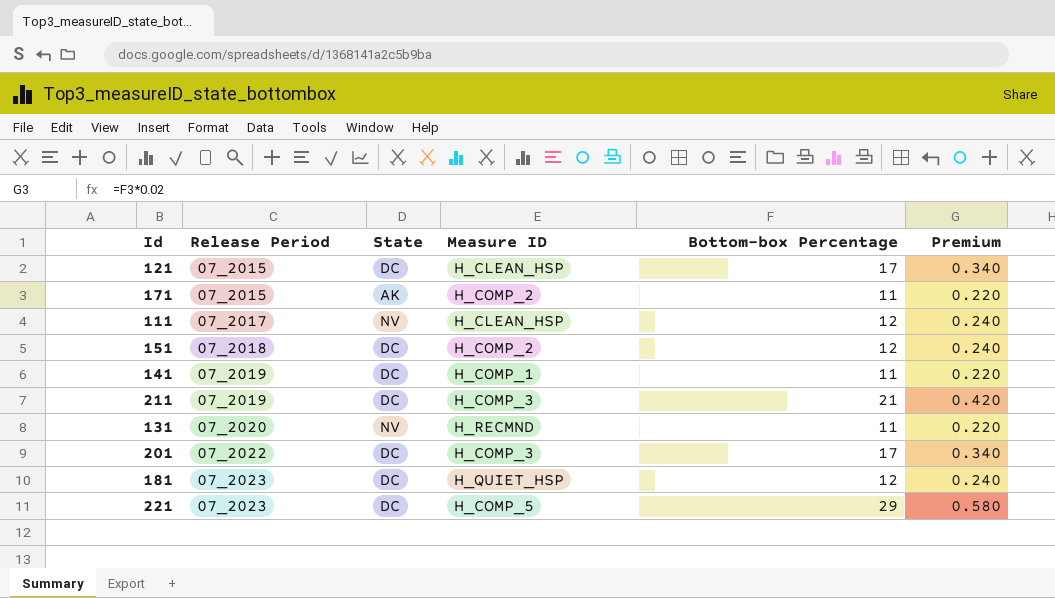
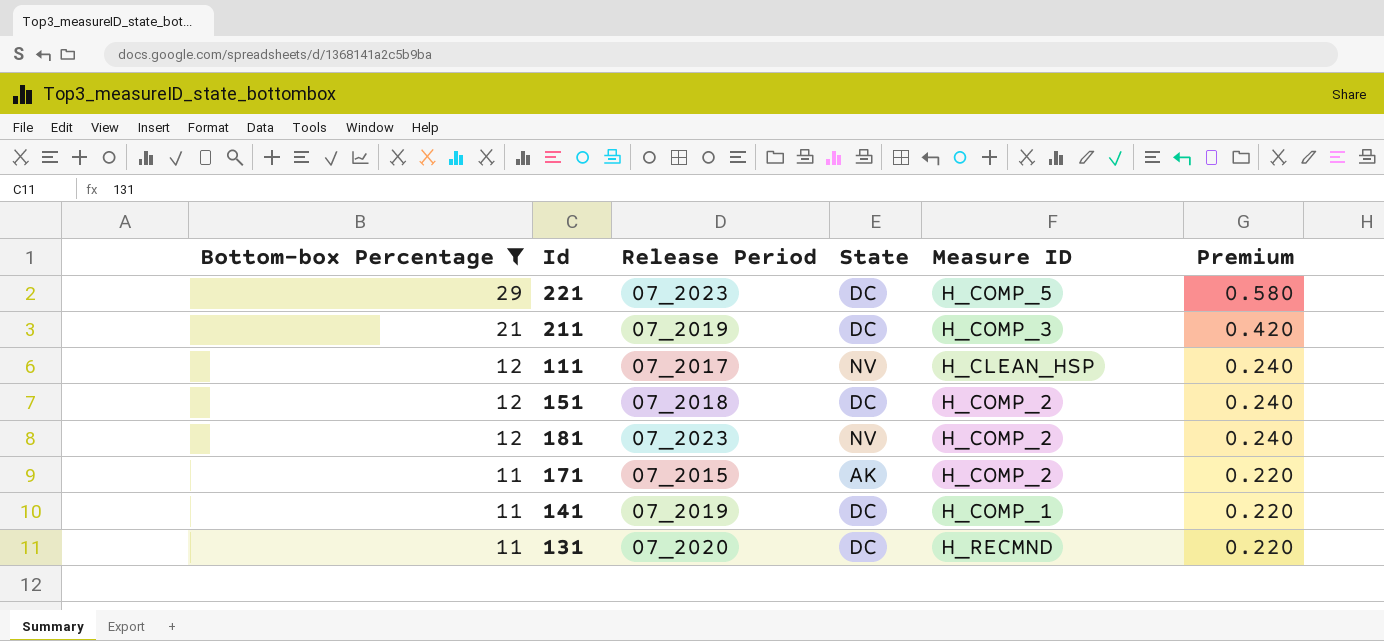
filter: none -> Bottom-box Percentage != 17
row order: Release Period ascending -> Bottom-box Percentage descending
column Bottom-box Percentage | position: 5 -> 1
181 | State: DC -> NV
181 | Measure ID: H_QUIET_HSP -> H_COMP_2
131 | State: NV -> DC

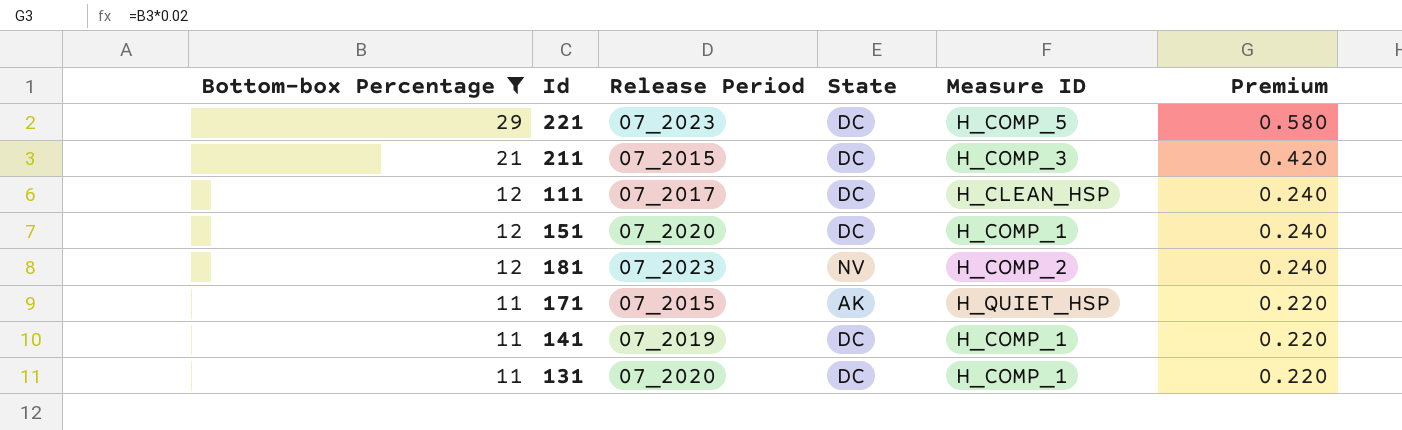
211 | Release Period: 07_2019 -> 07_2015
111 | State: NV -> DC
151 | Release Period: 07_2018 -> 07_2020
151 | Measure ID: H_COMP_2 -> H_COMP_1
171 | Measure ID: H_COMP_2 -> H_QUIET_HSP
131 | Measure ID: H_RECMND -> H_COMP_1

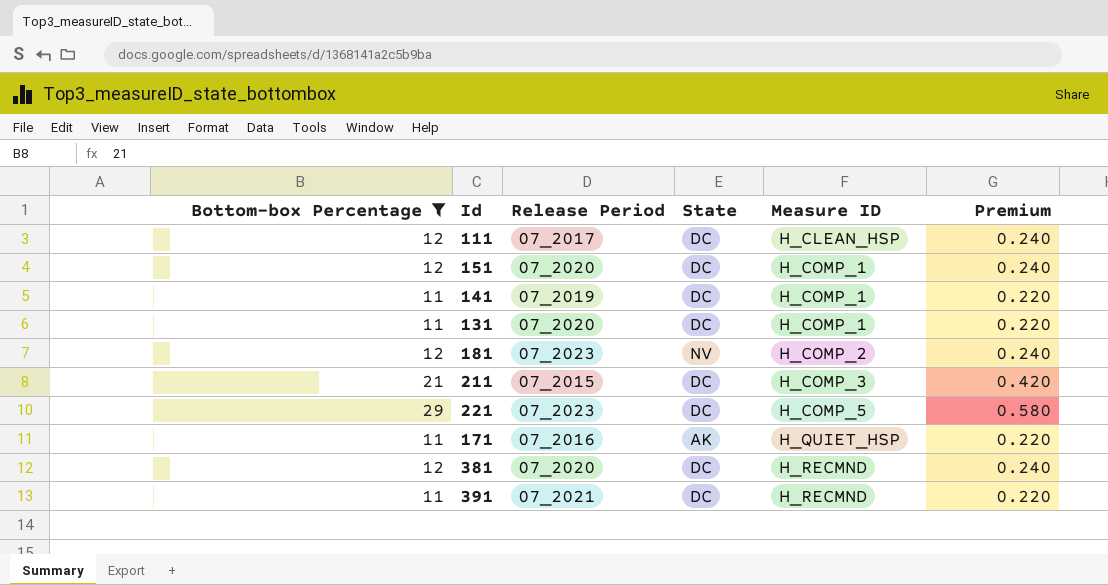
row order: Bottom-box Percentage descending -> Measure ID ascending
171 | Release Period: 07_2015 -> 07_2016
row 381: none -> 12 | 07_2020 | DC | H_RECMND | 0.240
row 391: none -> 11 | 07_2021 | DC | H_RECMND | 0.220

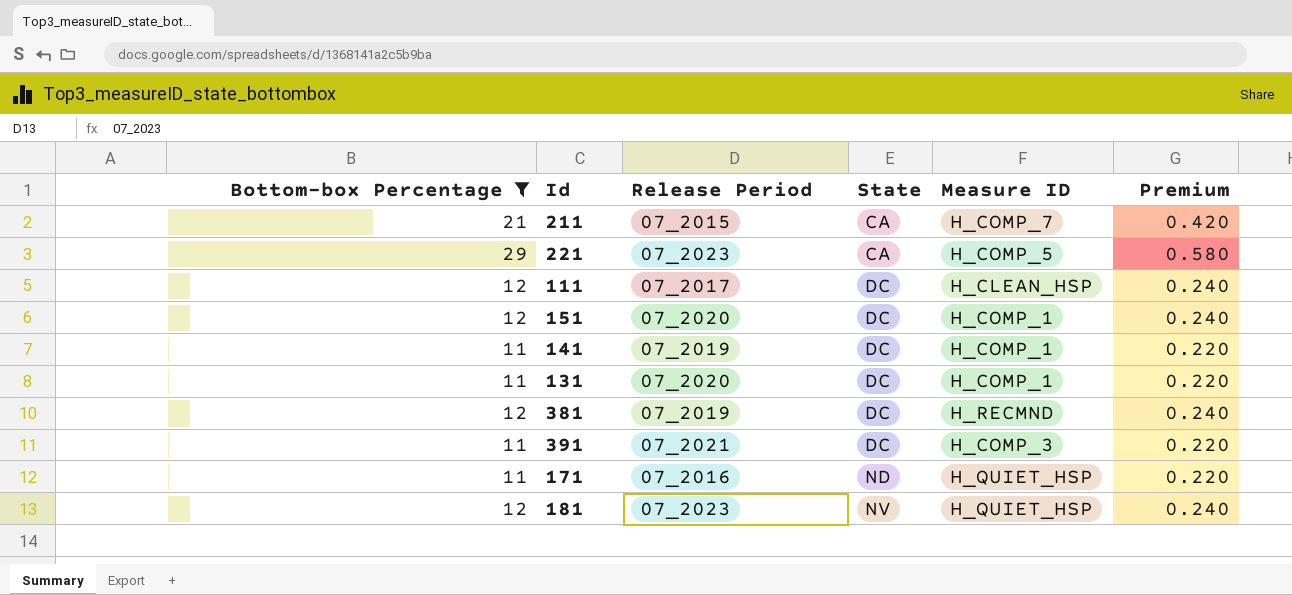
row order: Measure ID ascending -> State ascending
211 | State: DC -> CA
211 | Measure ID: H_COMP_3 -> H_COMP_7
221 | State: DC -> CA
381 | Release Period: 07_2020 -> 07_2019
391 | Measure ID: H_RECMND -> H_COMP_3
171 | State: AK -> ND
181 | Measure ID: H_COMP_2 -> H_QUIET_HSP

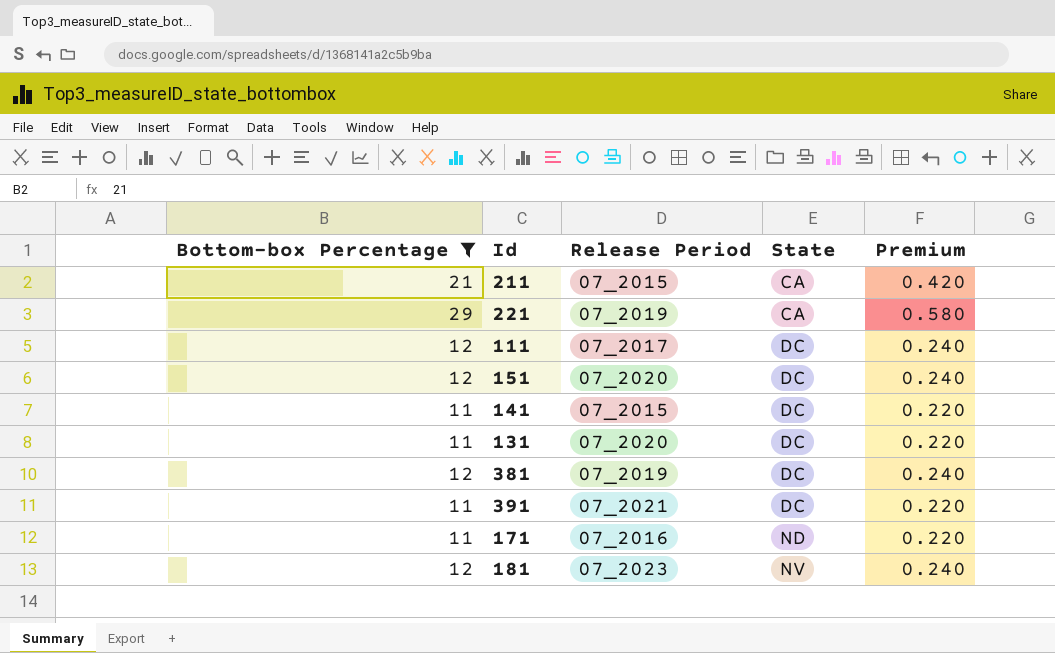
column Measure ID | position: 5 -> none
221 | Release Period: 07_2023 -> 07_2019
141 | Release Period: 07_2019 -> 07_2015

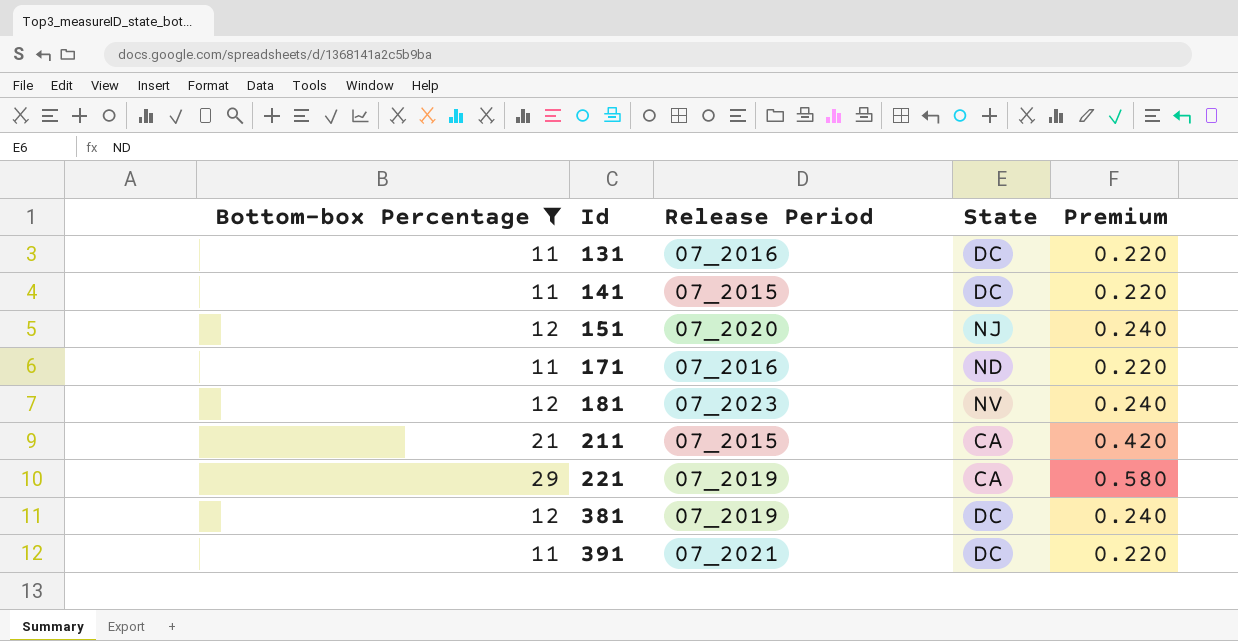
row order: State ascending -> Id ascending
row 111: 12 | 07_2017 | DC | 0.240 -> none
131 | Release Period: 07_2020 -> 07_2016
151 | State: DC -> NJ

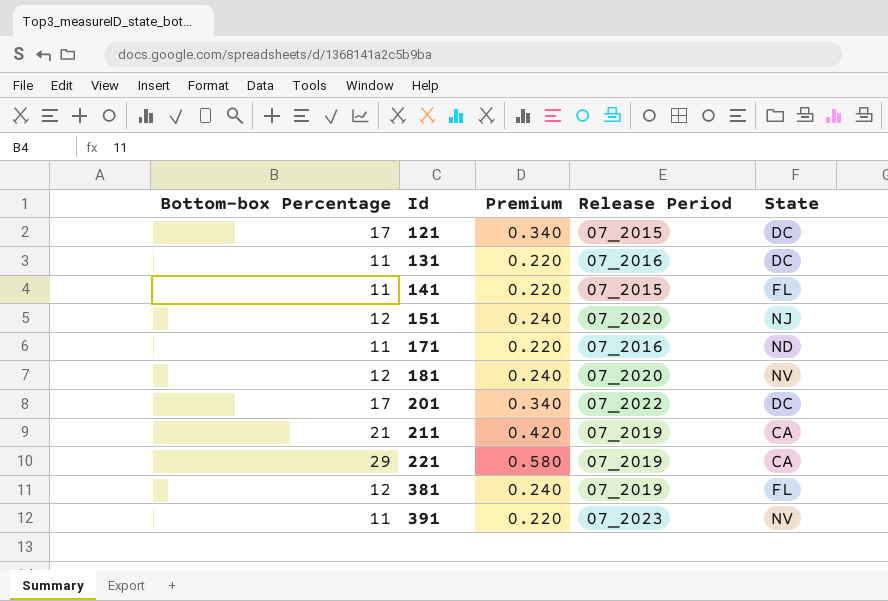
filter: Bottom-box Percentage != 17 -> none
column Premium | position: 5 -> 3
141 | State: DC -> FL
181 | Release Period: 07_2023 -> 07_2020
211 | Release Period: 07_2015 -> 07_2019
381 | State: DC -> FL
391 | Release Period: 07_2021 -> 07_2023
391 | State: DC -> NV

